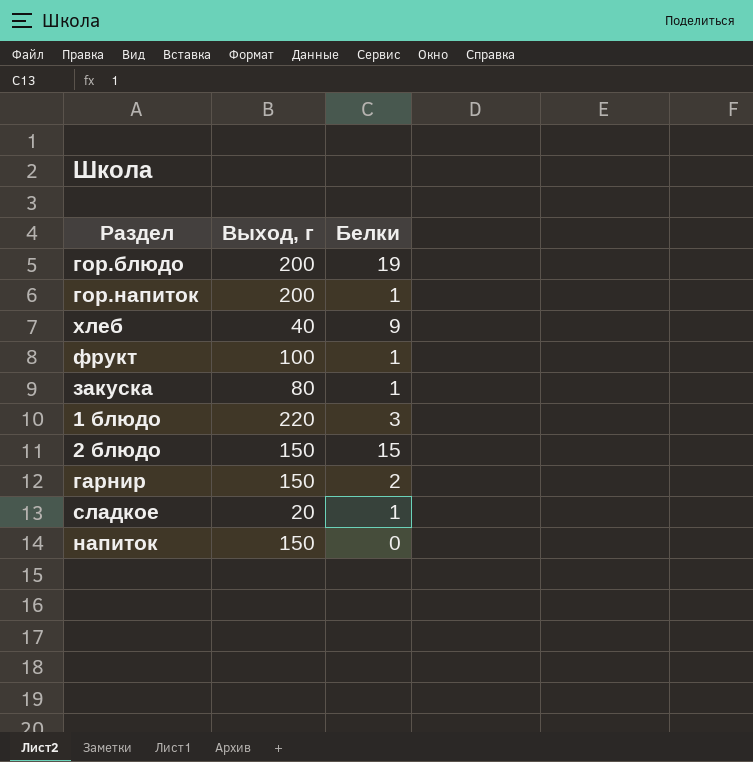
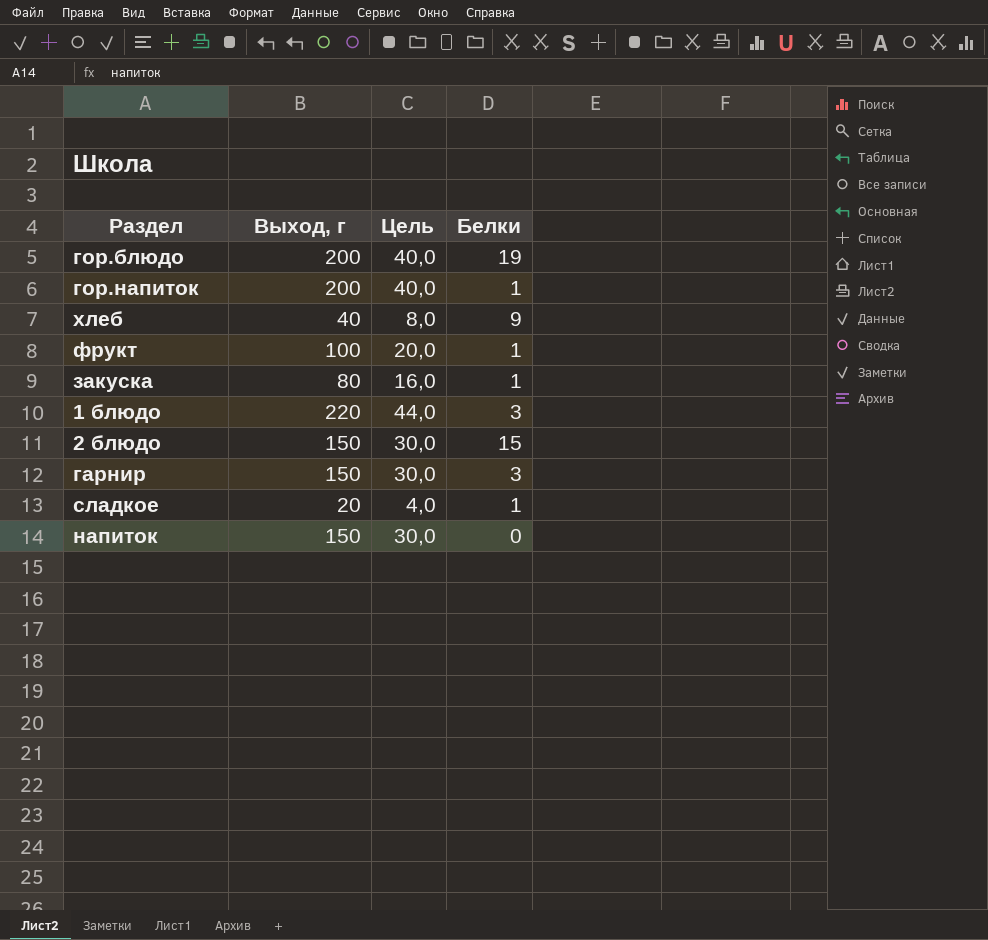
column Цель | formula: none -> [Выход, г] * 0,2
гарнир | Белки: 2 -> 3

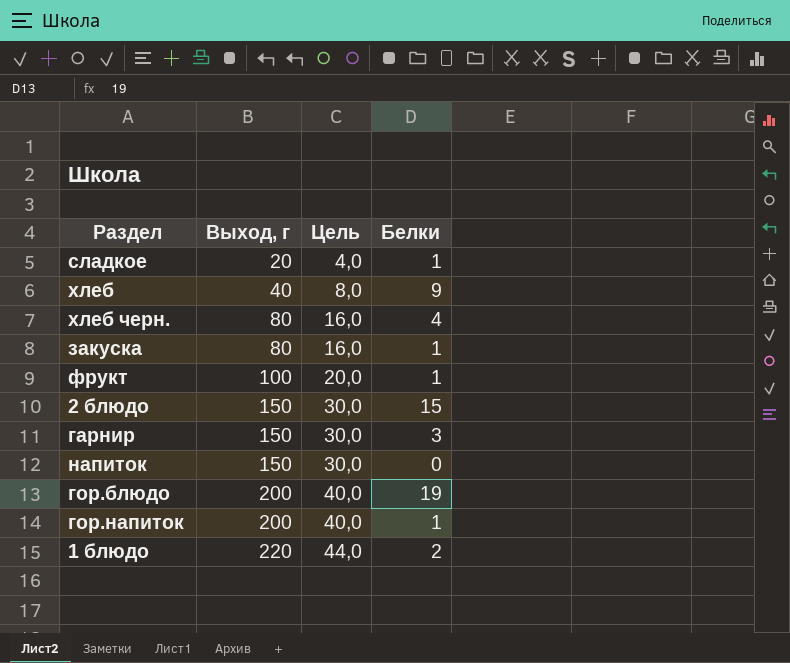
row order: none -> Выход, г ascending
row хлеб черн.: none -> 80 | 16,0 | 4
1 блюдо | Белки: 3 -> 2

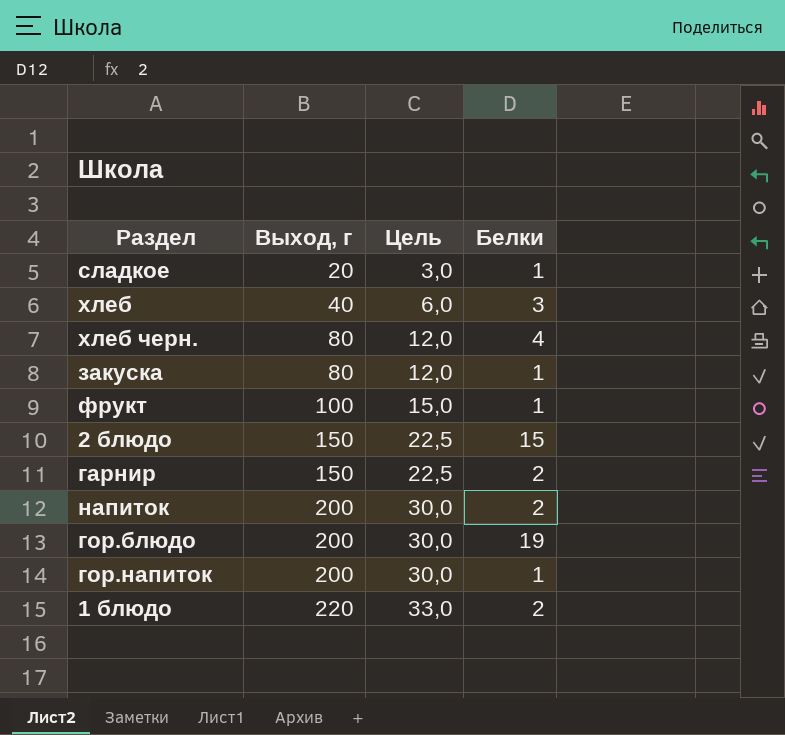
column Цель | formula: [Выход, г] * 0,2 -> [Выход, г] * 0,15
хлеб | Белки: 9 -> 3
гарнир | Белки: 3 -> 2
напиток | Выход, г: 150 -> 200
напиток | Белки: 0 -> 2

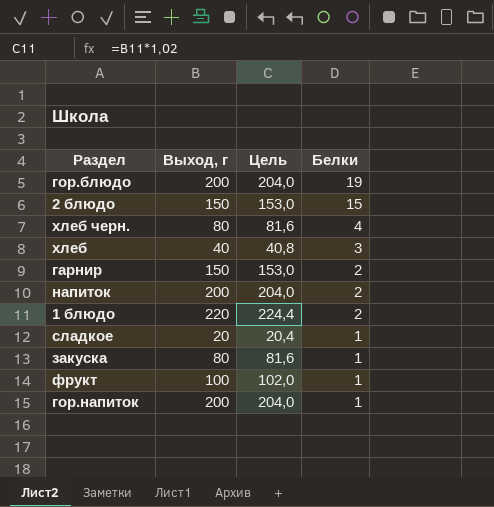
row order: Выход, г ascending -> Белки descending
column Цель | formula: [Выход, г] * 0,15 -> [Выход, г] * 1,02

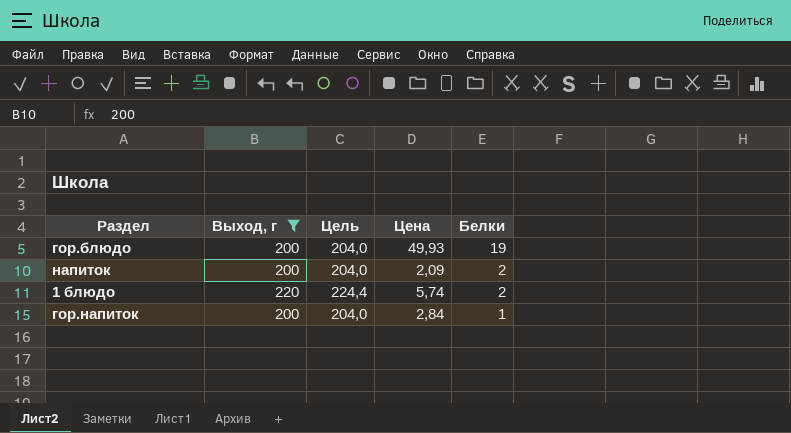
filter: none -> Выход, г >= 200
column Цена | position: none -> 4

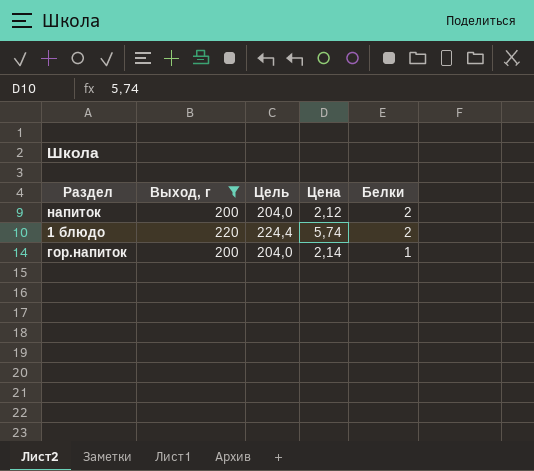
row гор.блюдо: 200 | 204,0 | 49,93 | 19 -> none
напиток | Цена: 2,09 -> 2,12
гор.напиток | Цена: 2,84 -> 2,14

